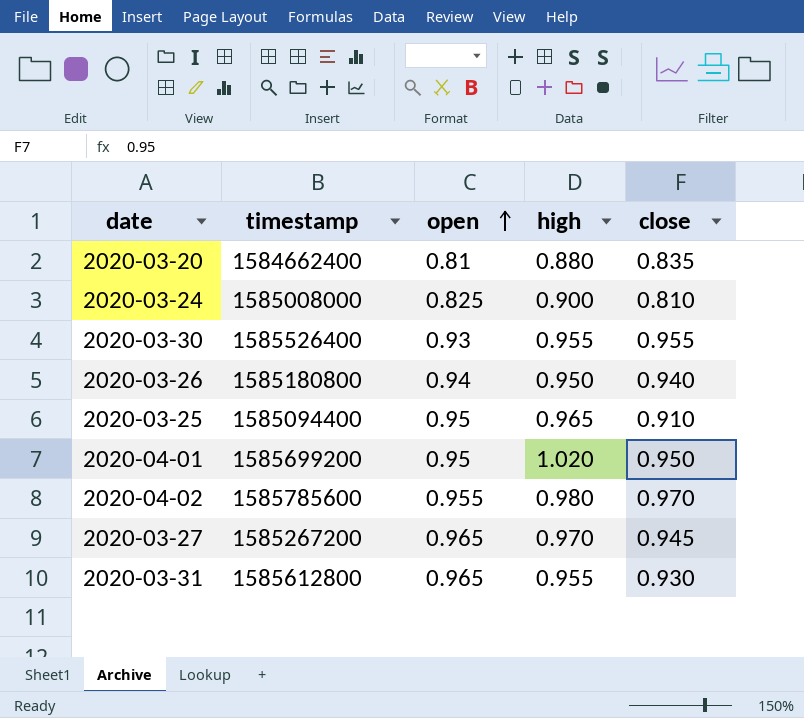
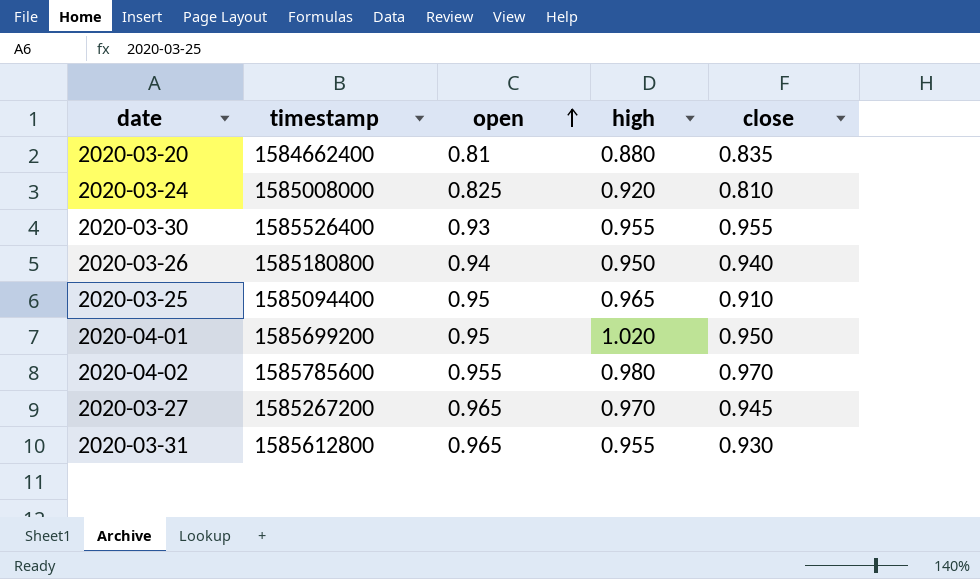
2020-03-24 | high: 0.900 -> 0.920

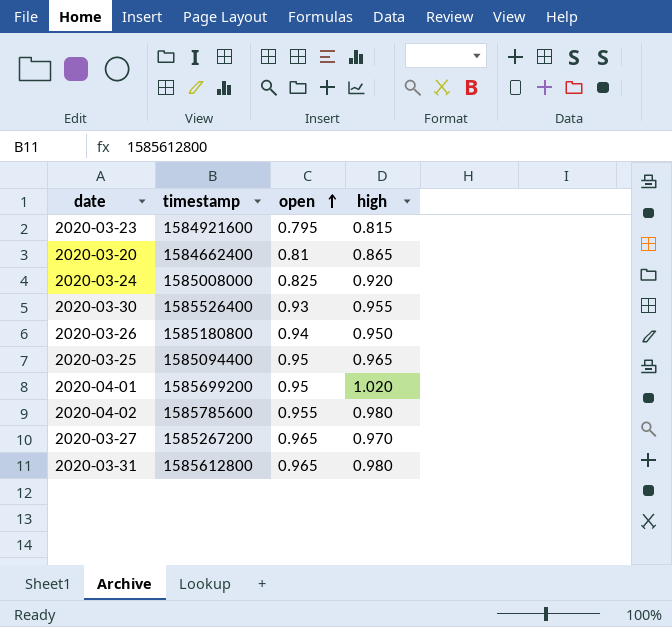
column close | position: 5 -> none
row 2020-03-23: none -> 1584921600 | 0.795 | 0.815
2020-03-20 | high: 0.880 -> 0.865
2020-03-31 | high: 0.955 -> 0.980

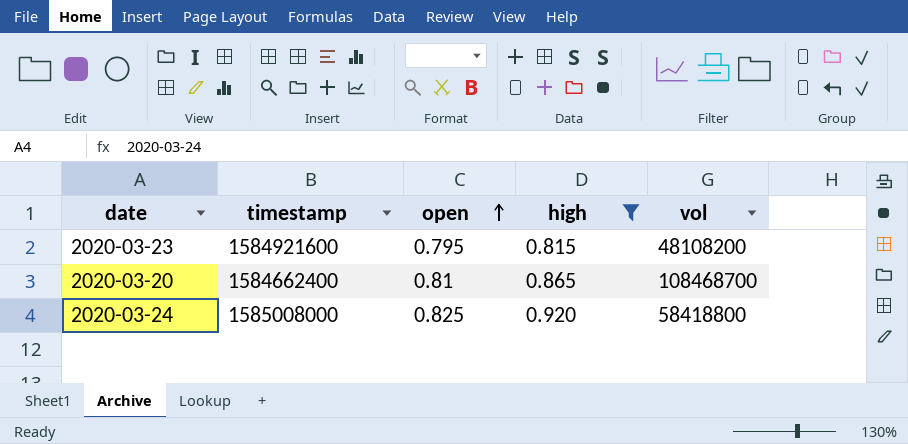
filter: none -> high <= 0.920
column vol | position: none -> 5

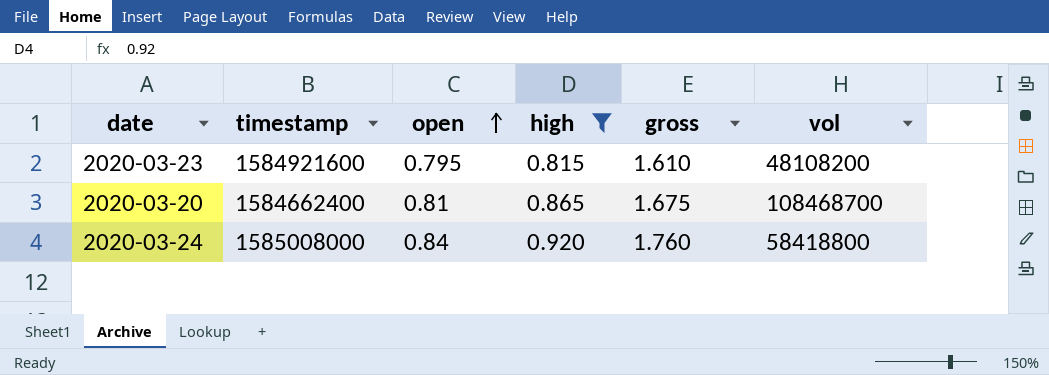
column gross | formula: none -> [open] + [high]
2020-03-24 | open: 0.825 -> 0.84

